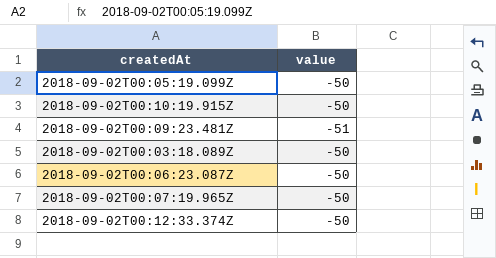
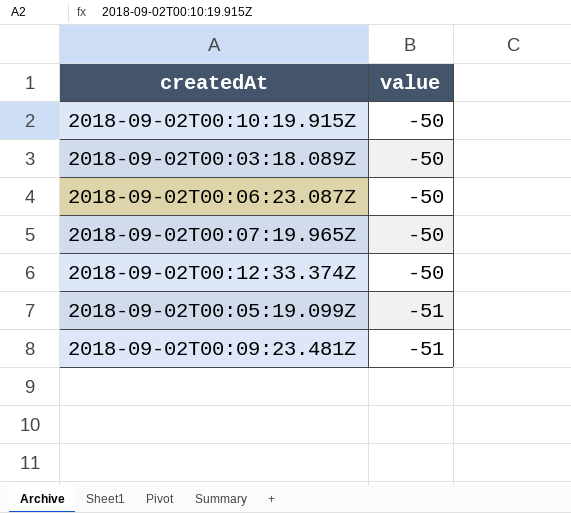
row order: none -> value descending
2018-09-02T00:05:19.099Z | value: -50 -> -51

